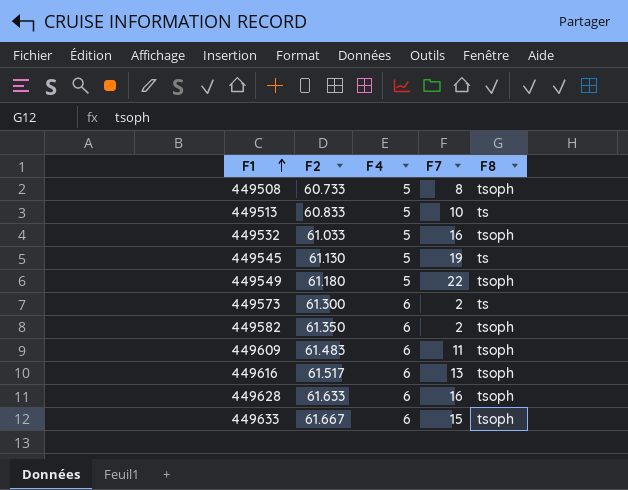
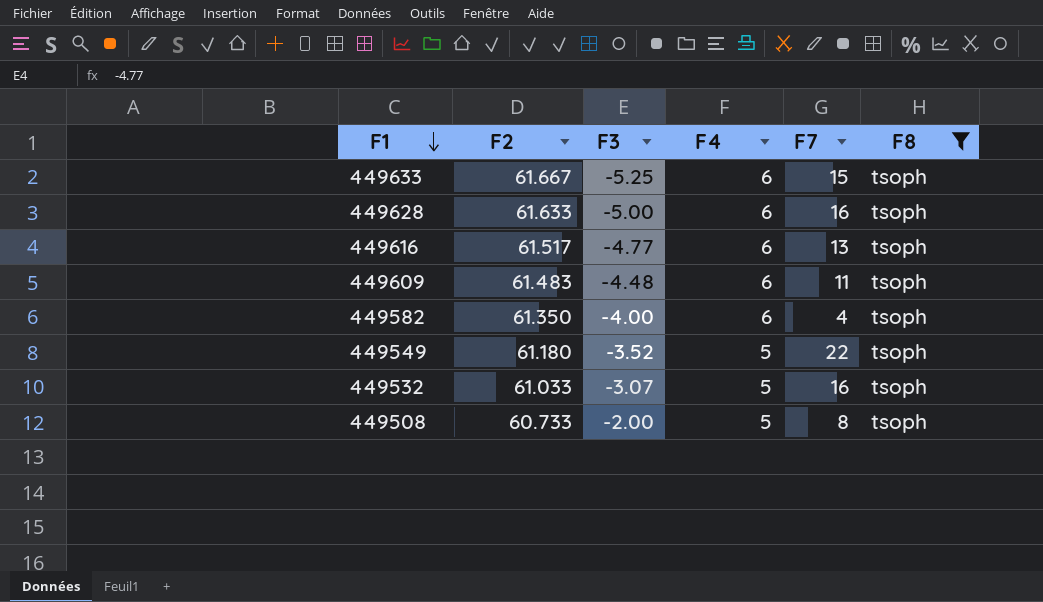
filter: none -> F8 = tsoph
row order: F1 ascending -> F1 descending
column F3 | position: none -> 3
449582 | F7: 2 -> 4

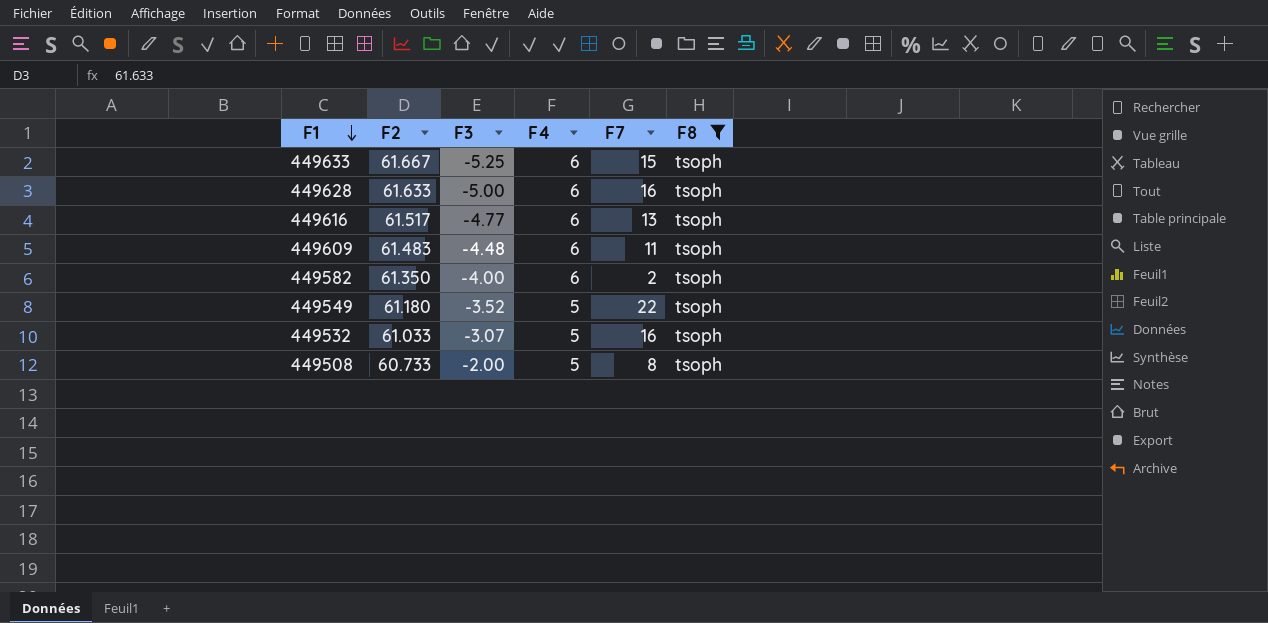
449582 | F7: 4 -> 2

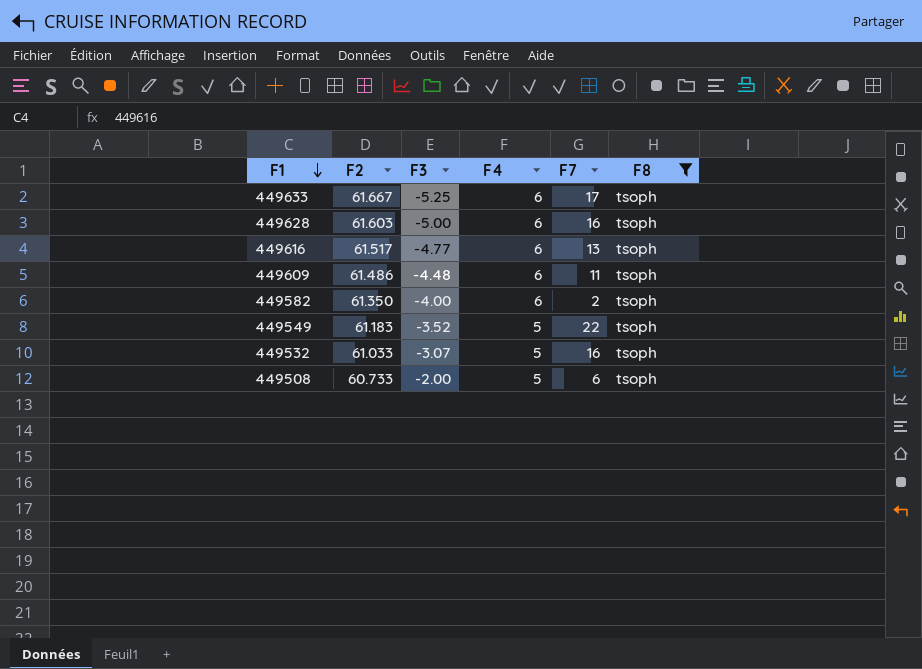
449633 | F7: 15 -> 17
449628 | F2: 61.633 -> 61.603
449609 | F2: 61.483 -> 61.486
449549 | F2: 61.180 -> 61.183
449508 | F7: 8 -> 6

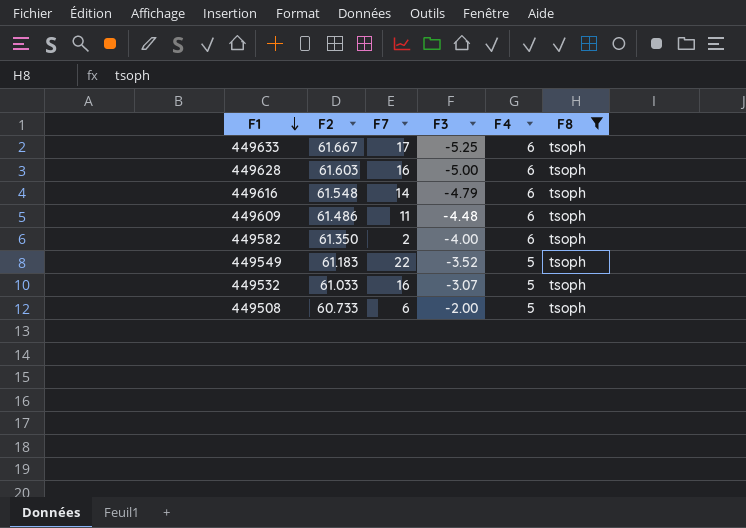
column F7 | position: 5 -> 3
449616 | F2: 61.517 -> 61.548
449616 | F7: 13 -> 14
449616 | F3: -4.77 -> -4.79

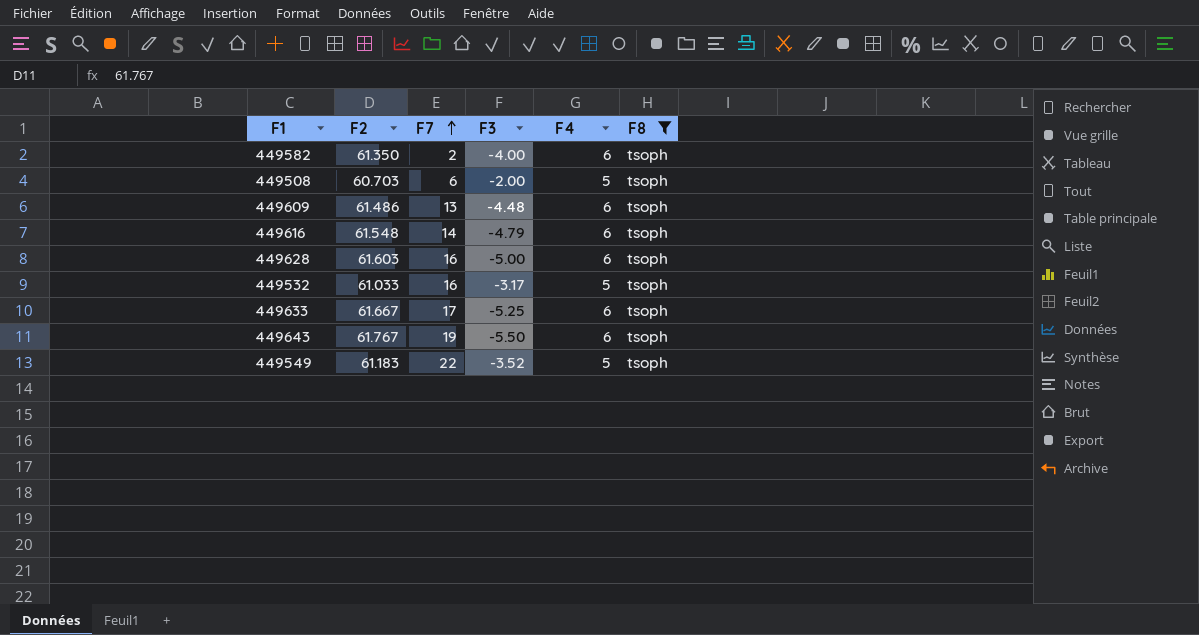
row order: F1 descending -> F7 ascending
449508 | F2: 60.733 -> 60.703
449609 | F7: 11 -> 13
449532 | F3: -3.07 -> -3.17
row 449643: none -> 61.767 | 19 | -5.50 | 6 | tsoph

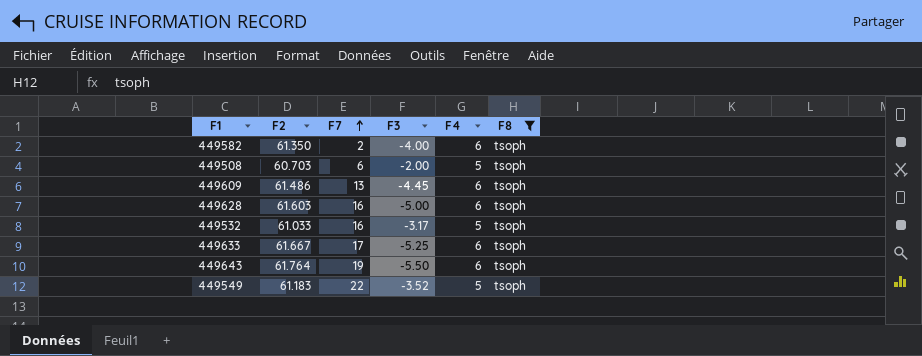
row 449616: 61.548 | 14 | -4.79 | 6 | tsoph -> none
449609 | F3: -4.48 -> -4.45
449643 | F2: 61.767 -> 61.764

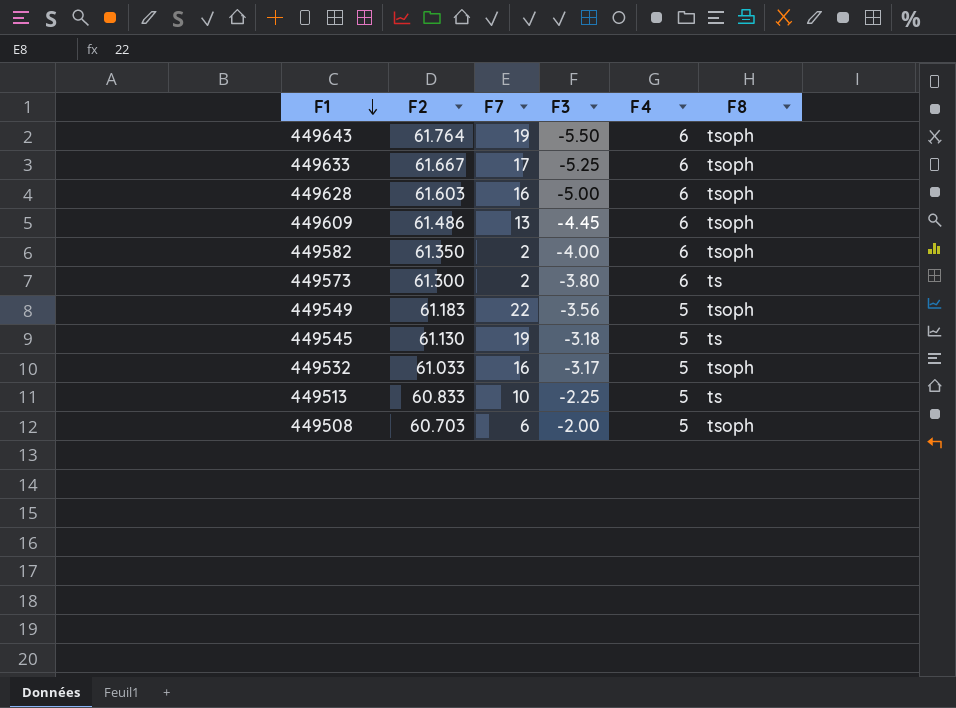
filter: F8 = tsoph -> none
row order: F7 ascending -> F1 descending
449549 | F3: -3.52 -> -3.56

